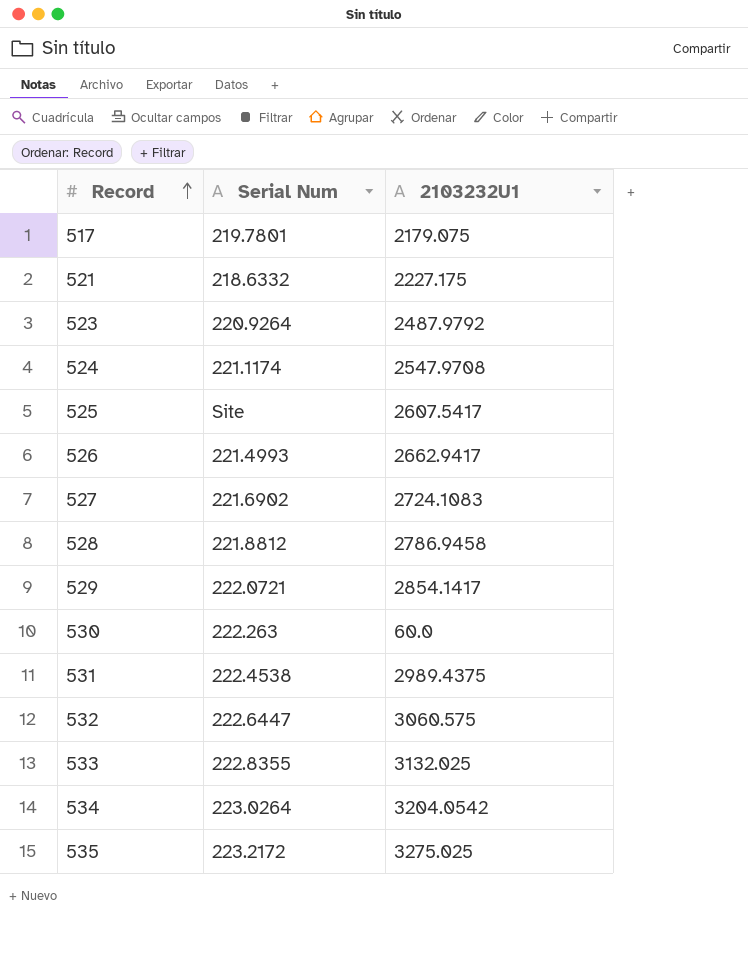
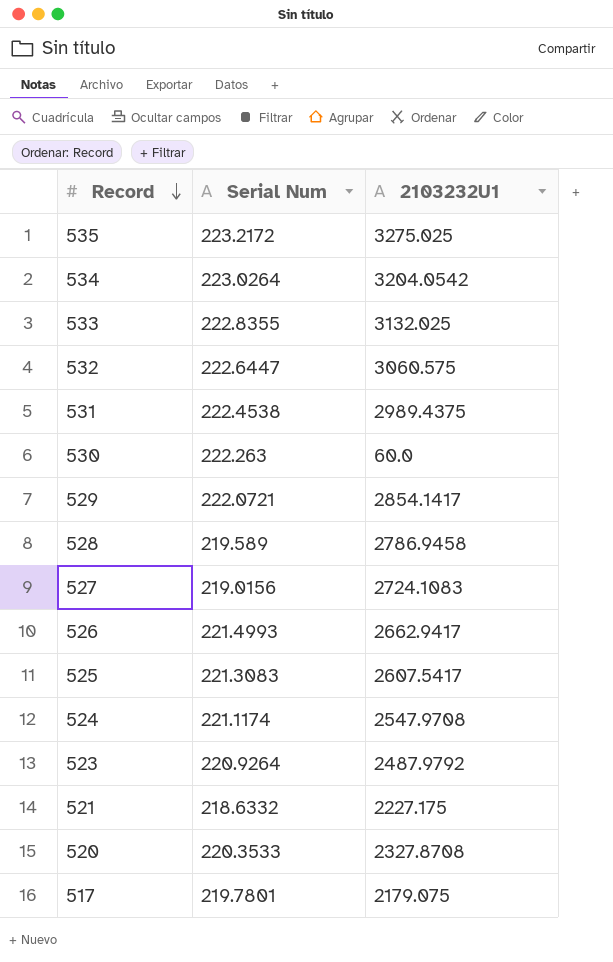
row order: Record ascending -> Record descending
528 | Serial Num: 221.8812 -> 219.589
527 | Serial Num: 221.6902 -> 219.0156
525 | Serial Num: Site -> 221.3083
row 520: none -> 220.3533 | 2327.8708

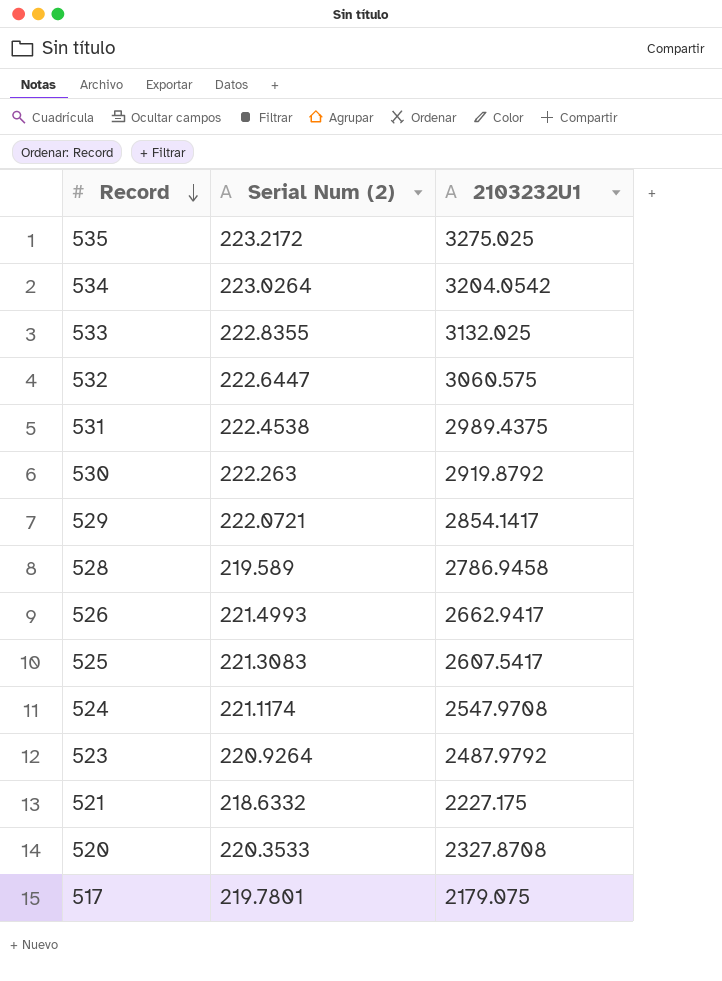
column name: Serial Num -> Serial Num (2)
row 527: 219.0156 | 2724.1083 -> none
530 | 2103232U1: 60.0 -> 2919.8792

